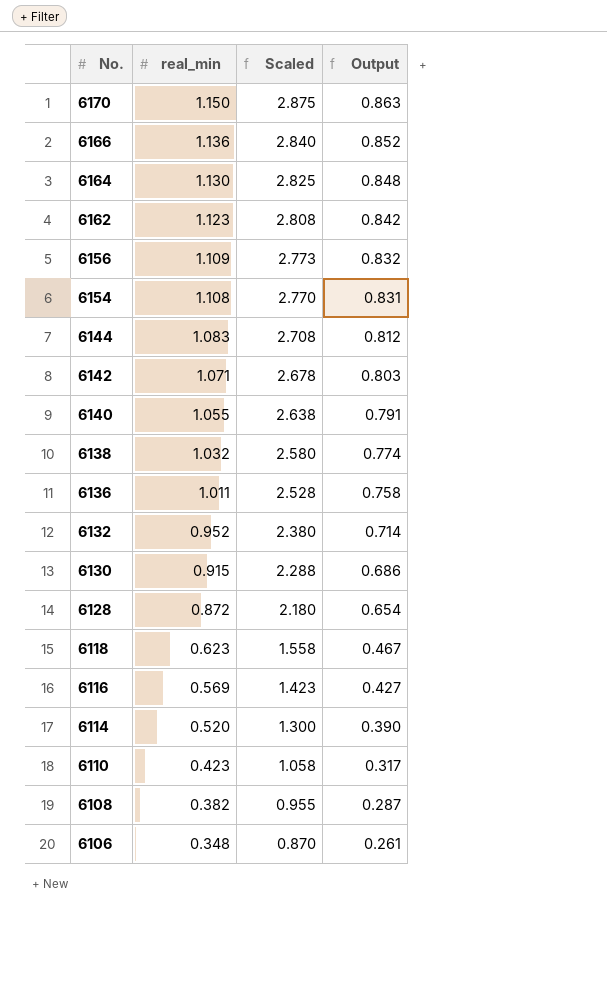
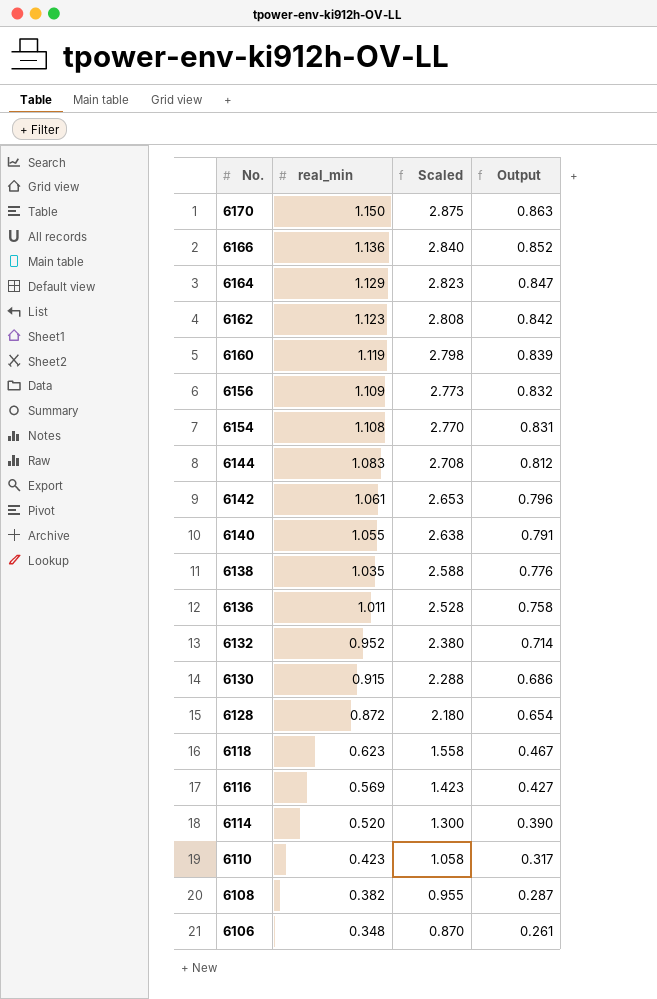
6164 | real_min: 1.130 -> 1.129
6164 | Scaled: 2.825 -> 2.823
6164 | Output: 0.848 -> 0.847
row 6160: none -> 1.119 | 2.798 | 0.839
6142 | real_min: 1.071 -> 1.061
6142 | Scaled: 2.678 -> 2.653
6142 | Output: 0.803 -> 0.796
6138 | real_min: 1.032 -> 1.035
6138 | Scaled: 2.580 -> 2.588
6138 | Output: 0.774 -> 0.776

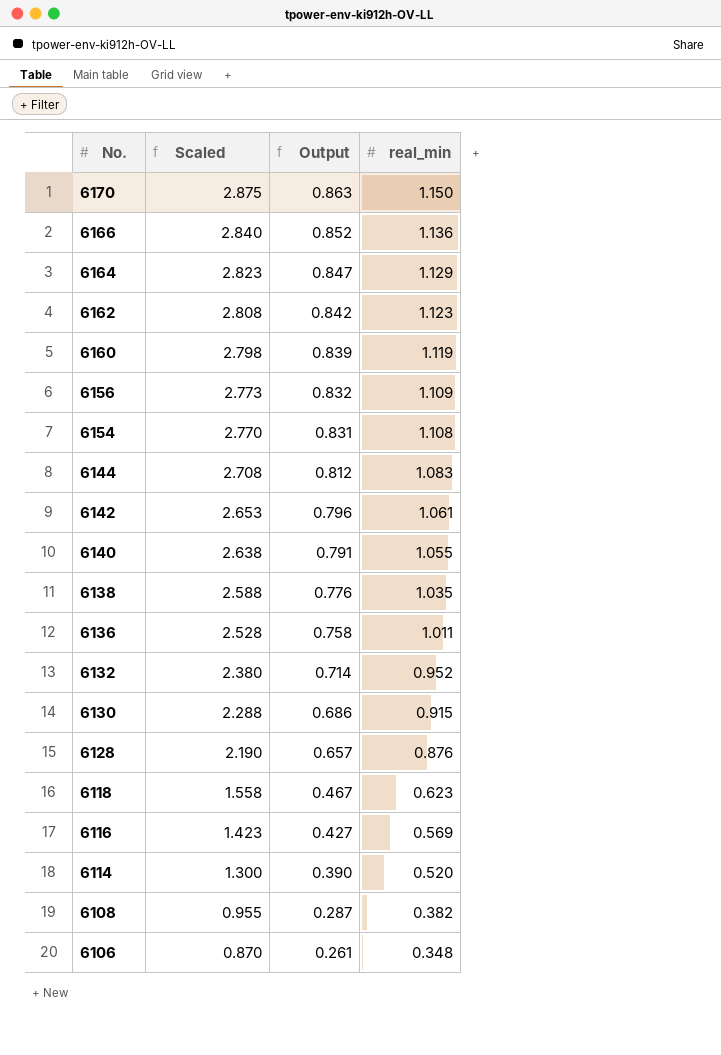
column real_min | position: 2 -> 4
row 6110: 0.423 | 1.058 | 0.317 -> none
6128 | Scaled: 2.180 -> 2.190
6128 | Output: 0.654 -> 0.657
6128 | real_min: 0.872 -> 0.876

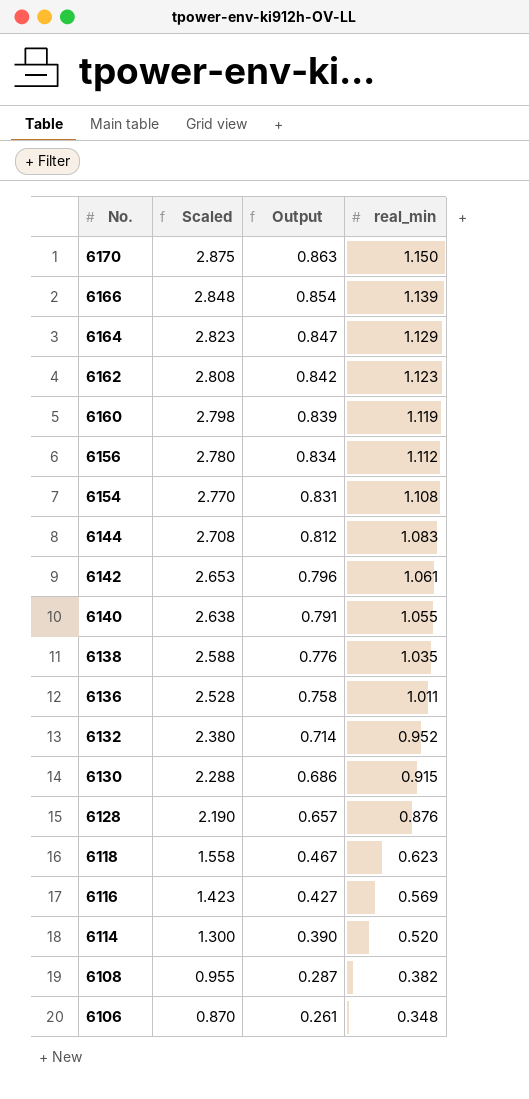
6166 | Scaled: 2.840 -> 2.848
6166 | Output: 0.852 -> 0.854
6166 | real_min: 1.136 -> 1.139
6156 | Scaled: 2.773 -> 2.780
6156 | Output: 0.832 -> 0.834
6156 | real_min: 1.109 -> 1.112

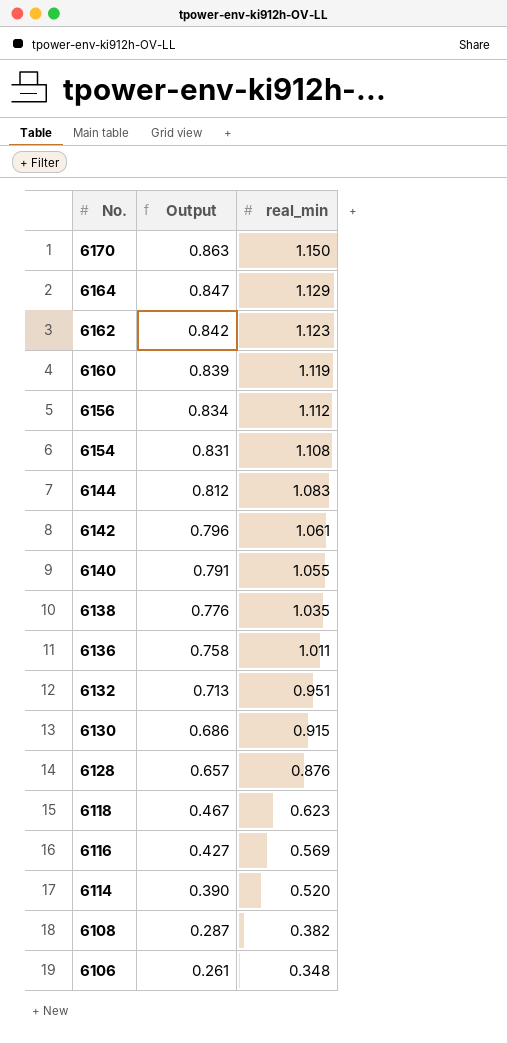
column Scaled | formula: [real_min] * 2.5 -> none
row 6166: 2.848 | 0.854 | 1.139 -> none
6132 | Output: 0.714 -> 0.713
6132 | real_min: 0.952 -> 0.951

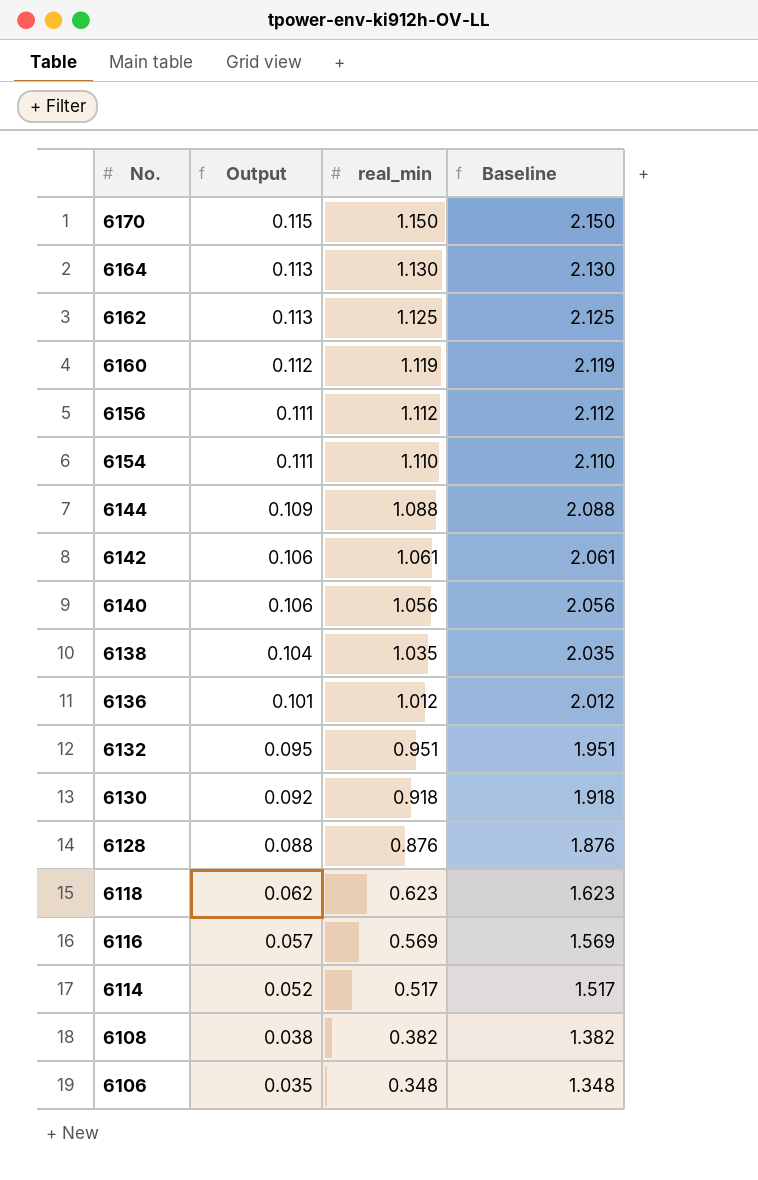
column Output | formula: [real_min] * 0.75 -> [real_min] * 0.1
column Baseline | formula: none -> [real_min] + 1
6164 | real_min: 1.129 -> 1.130
6162 | real_min: 1.123 -> 1.125
6154 | real_min: 1.108 -> 1.110
6144 | real_min: 1.083 -> 1.088
6140 | real_min: 1.055 -> 1.056
6136 | real_min: 1.011 -> 1.012
6130 | real_min: 0.915 -> 0.918
6114 | real_min: 0.520 -> 0.517

